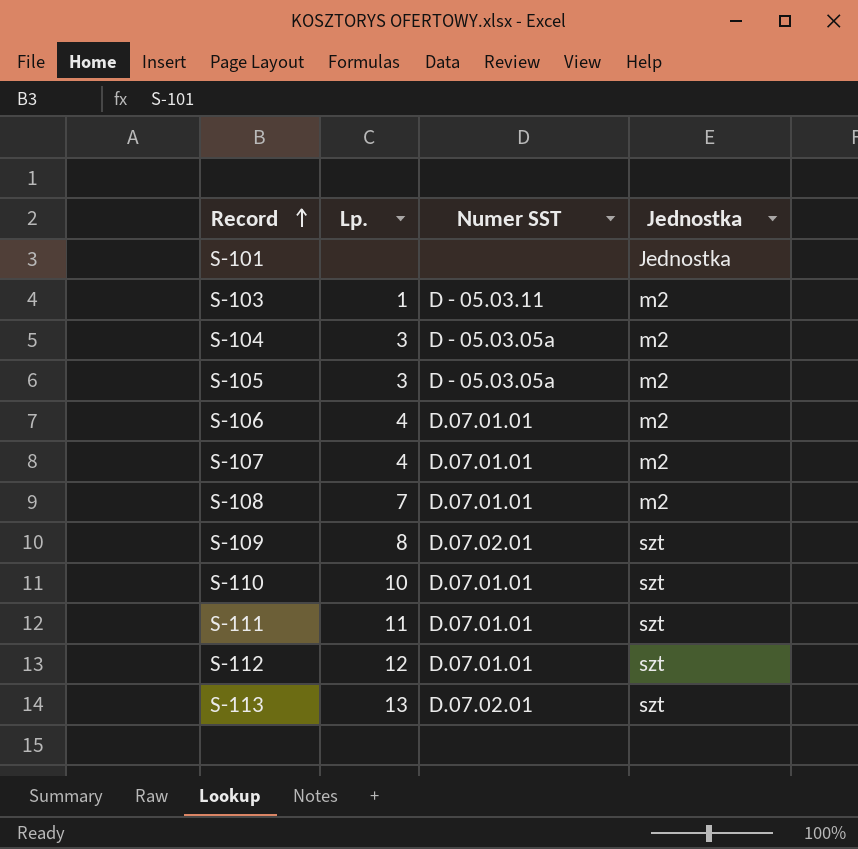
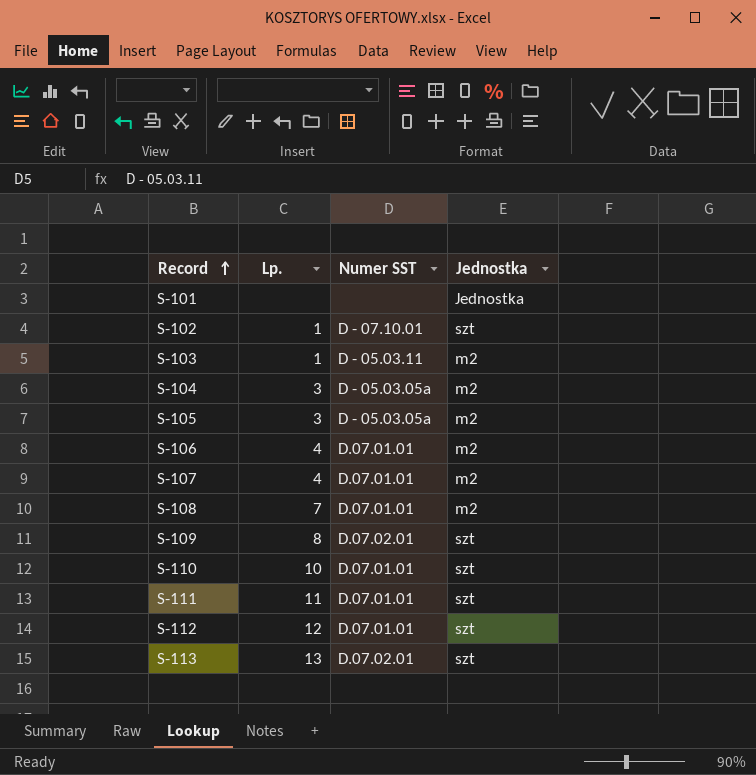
row S-102: none -> 1 | D - 07.10.01 | szt

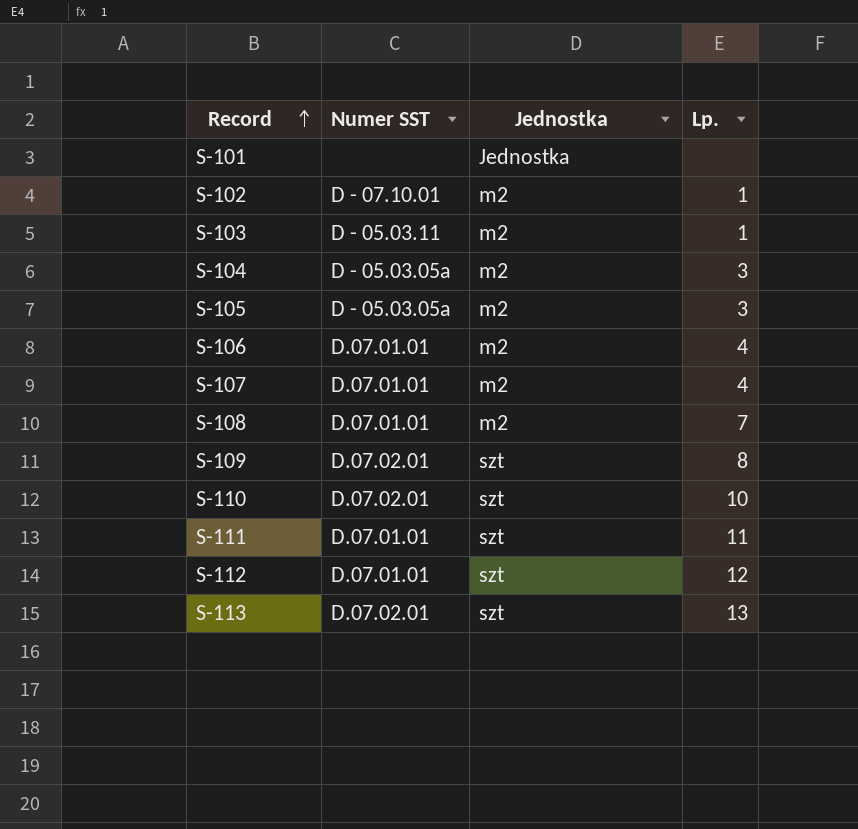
column Lp. | position: 2 -> 4
S-102 | Jednostka: szt -> m2
S-110 | Numer SST: D.07.01.01 -> D.07.02.01

